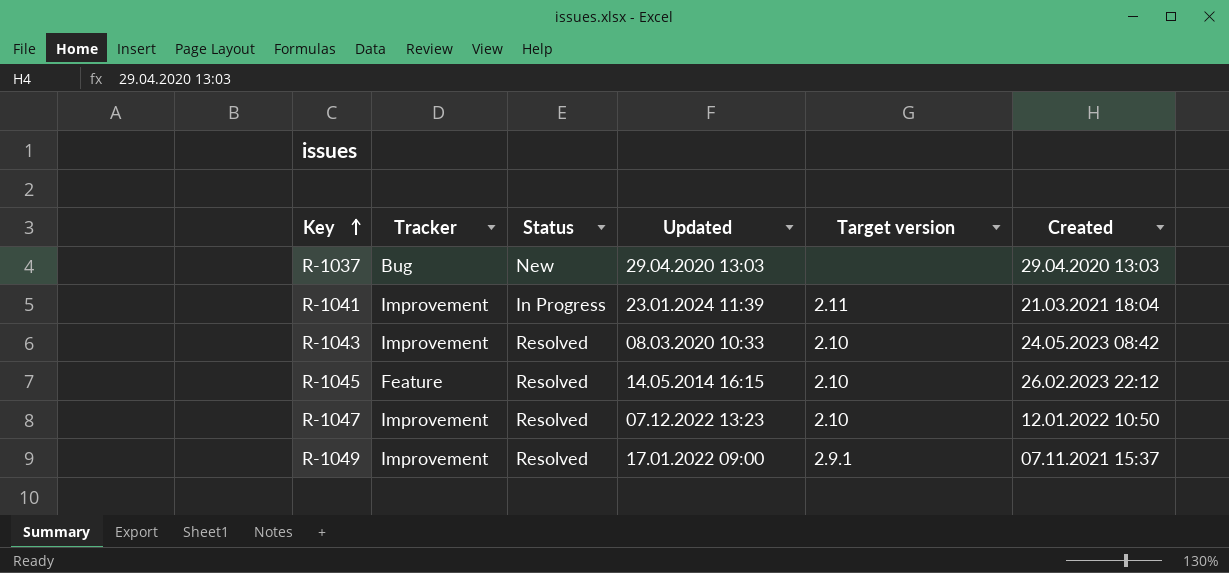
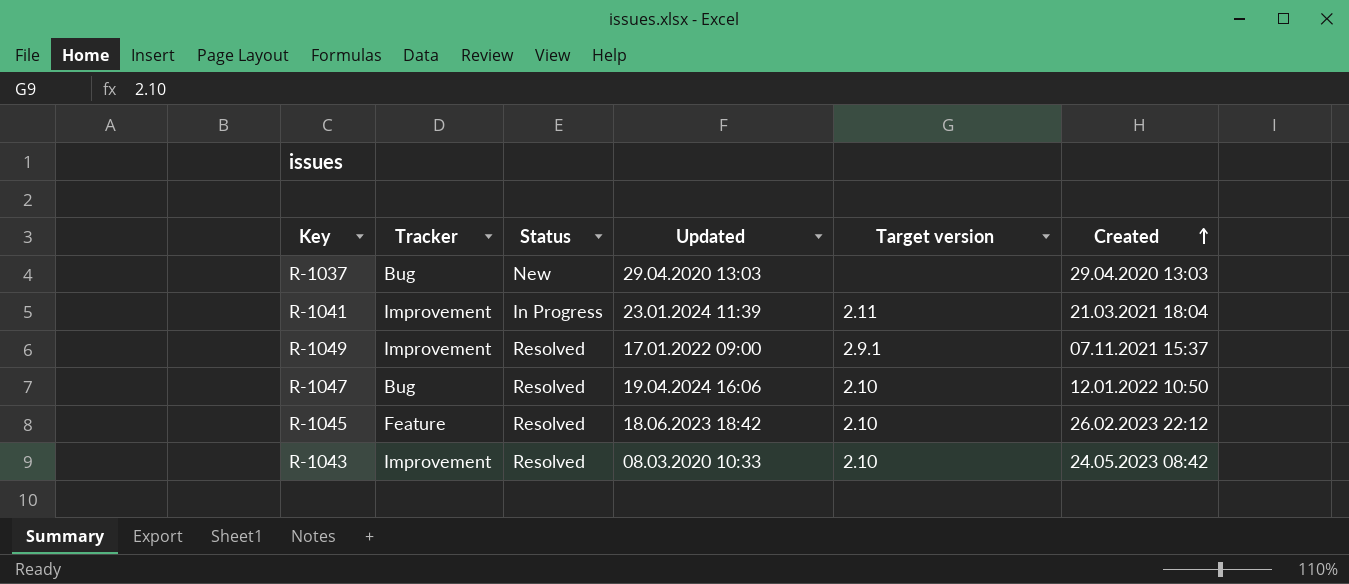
row order: Key ascending -> Created ascending
R-1047 | Tracker: Improvement -> Bug
R-1047 | Updated: 07.12.2022 13:23 -> 19.04.2024 16:06
R-1045 | Updated: 14.05.2014 16:15 -> 18.06.2023 18:42

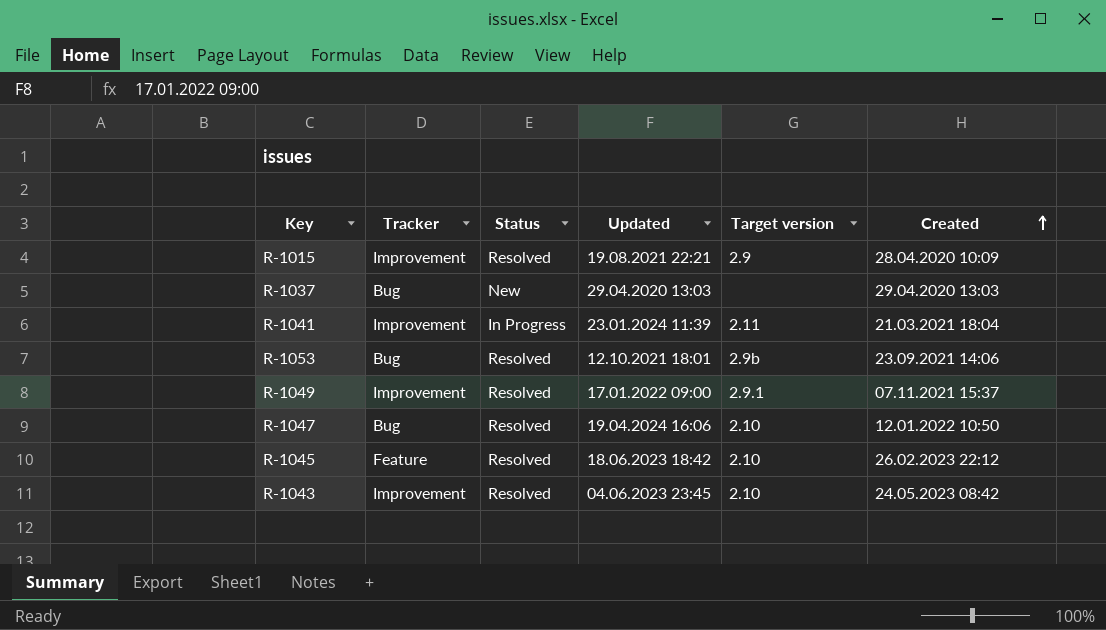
row R-1015: none -> Improvement | Resolved | 19.08.2021 22:21 | 2.9 | 28.04.2020 10:09
row R-1053: none -> Bug | Resolved | 12.10.2021 18:01 | 2.9b | 23.09.2021 14:06
R-1043 | Updated: 08.03.2020 10:33 -> 04.06.2023 23:45

